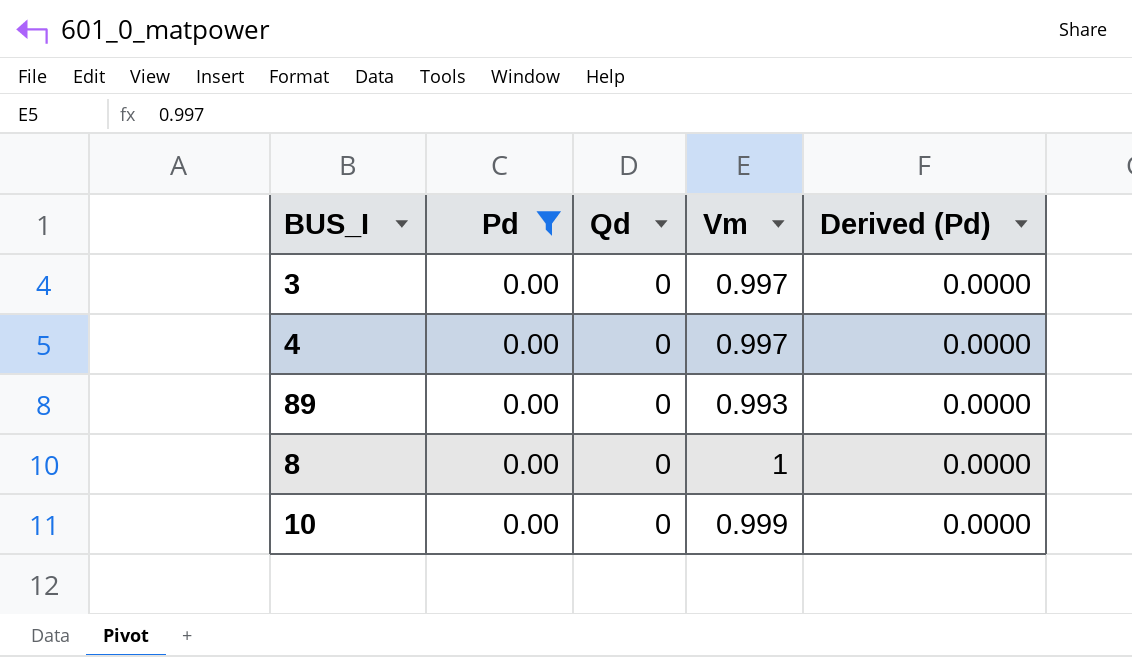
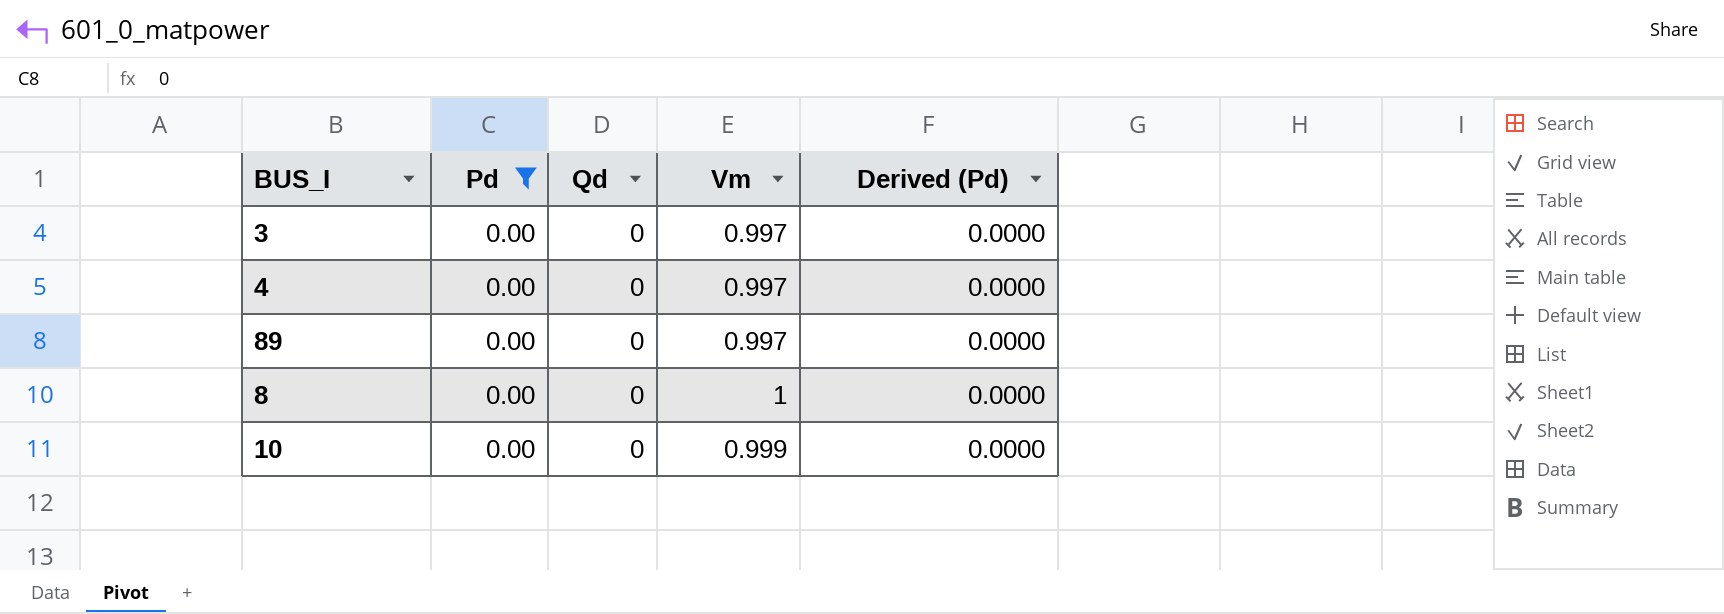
89 | Vm: 0.993 -> 0.997

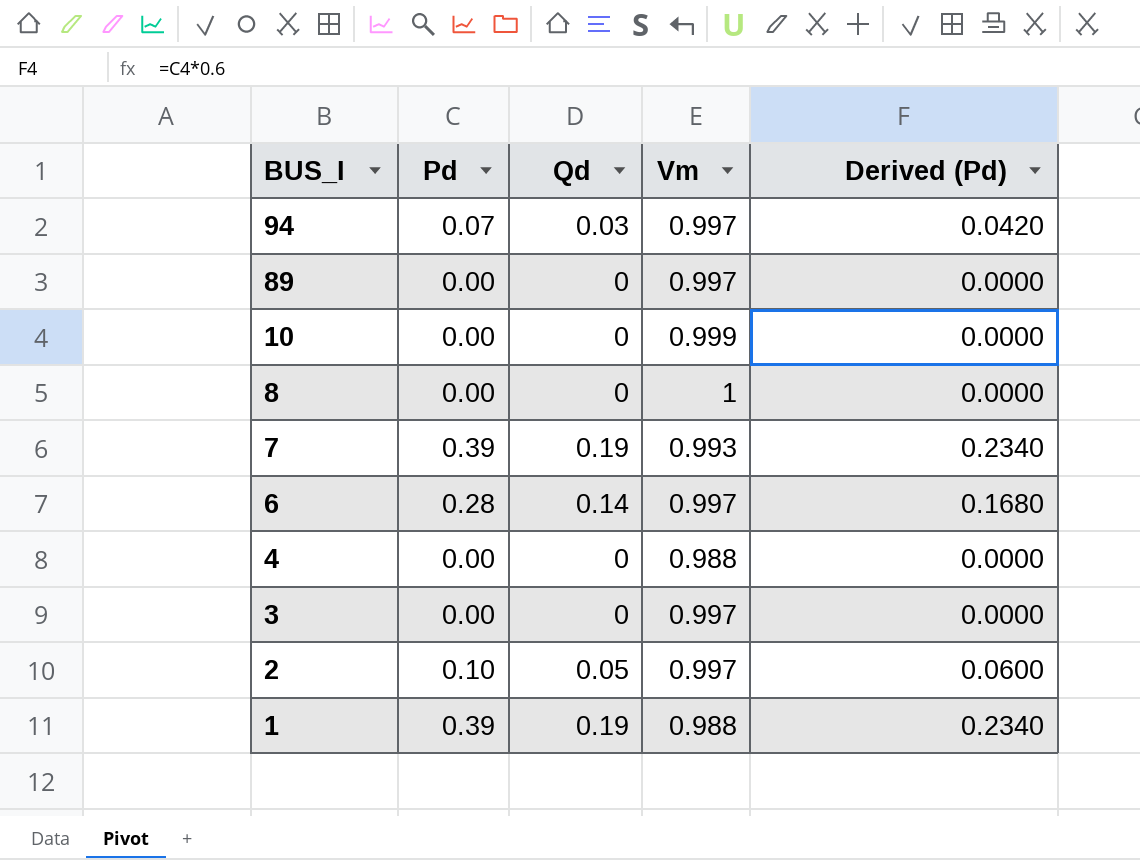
filter: Pd = 0.00 -> none
row order: none -> BUS_I descending
4 | Vm: 0.997 -> 0.988

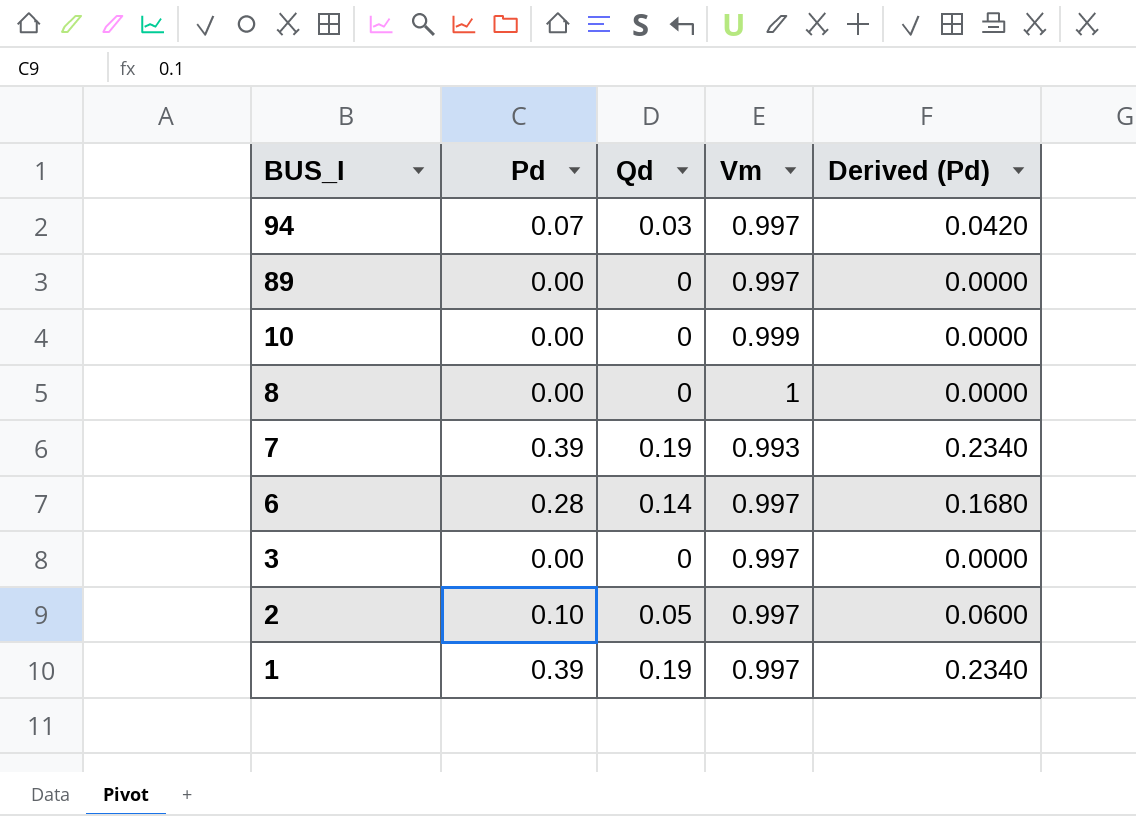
row 4: 0.00 | 0 | 0.988 | 0.0000 -> none
1 | Vm: 0.988 -> 0.997

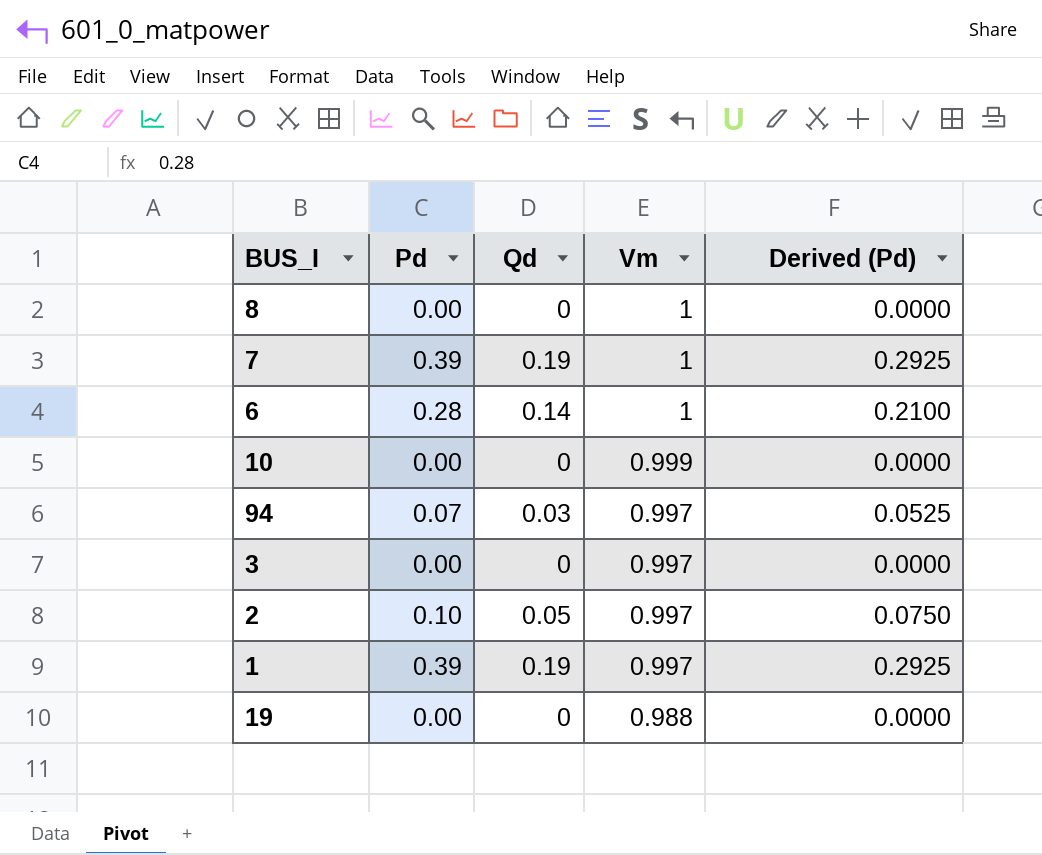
row order: BUS_I descending -> Vm descending
column Derived (Pd) | formula: [Pd] * 0.6 -> [Pd] * 0.75
row 89: 0.00 | 0 | 0.997 | 0.0000 -> none
7 | Vm: 0.993 -> 1
6 | Vm: 0.997 -> 1
row 19: none -> 0.00 | 0 | 0.988 | 0.0000

